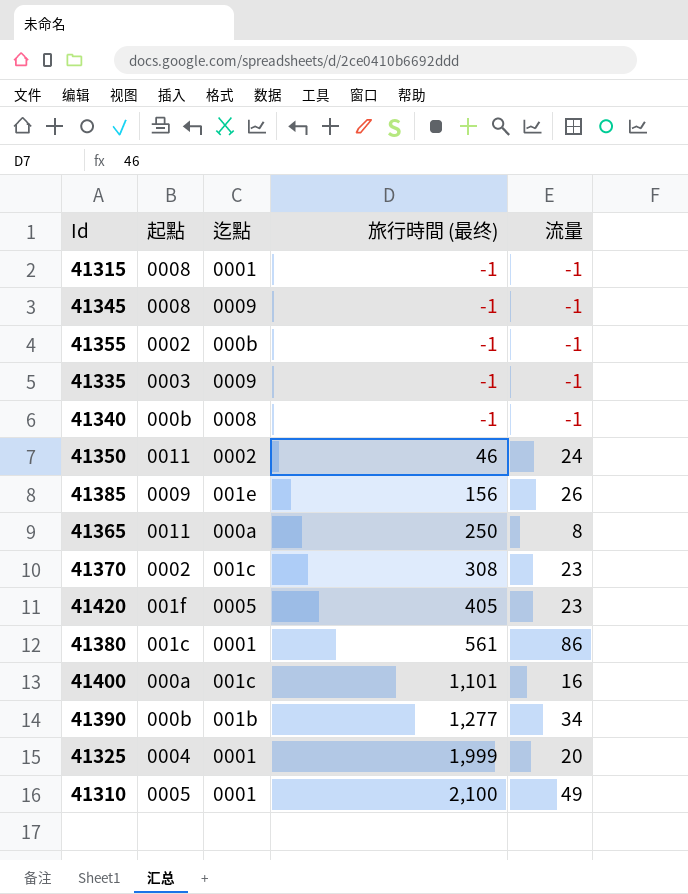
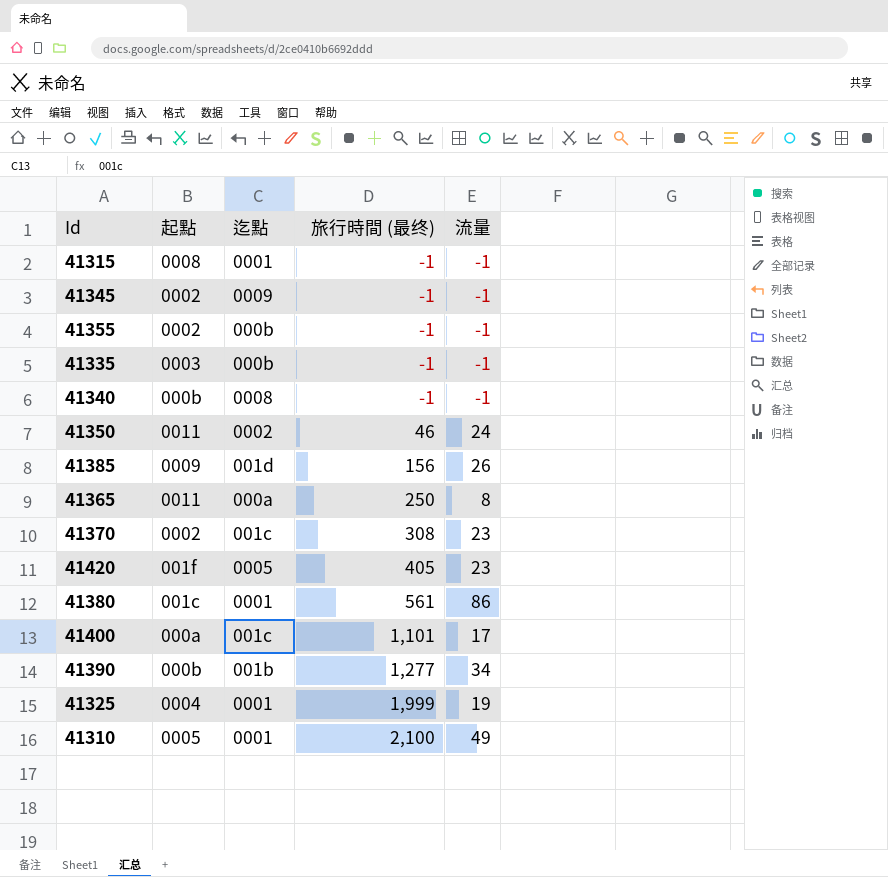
41345 | 起點: 0008 -> 0002
41335 | 迄點: 0009 -> 000b
41385 | 迄點: 001e -> 001d
41400 | 流量: 16 -> 17
41325 | 流量: 20 -> 19

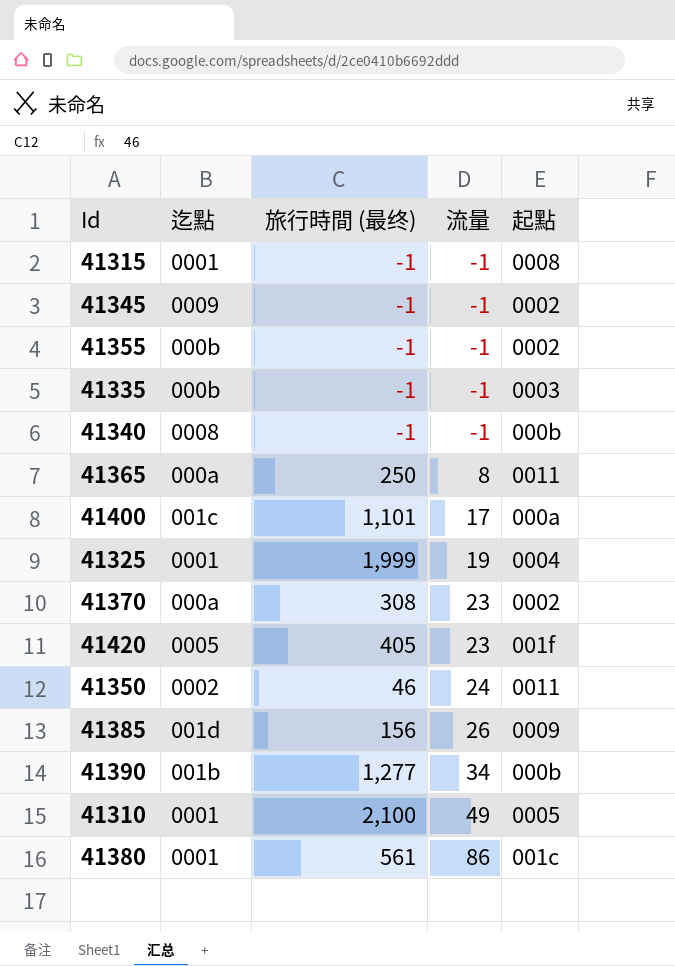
row order: 旅行時間 (最终) ascending -> 流量 ascending
column 起點 | position: 2 -> 5
41370 | 迄點: 001c -> 000a

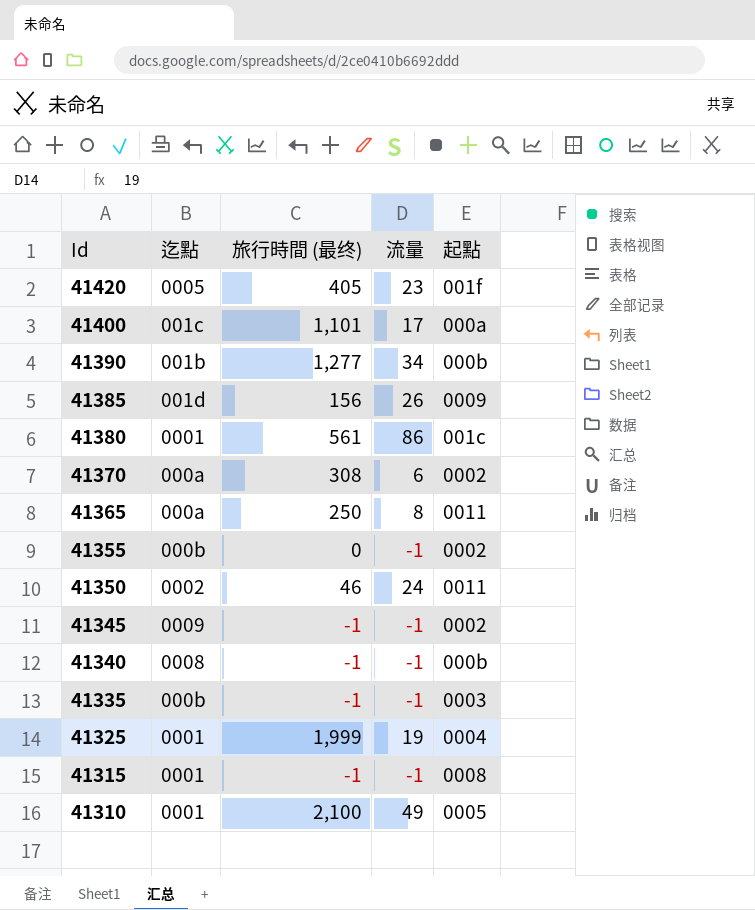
row order: 流量 ascending -> Id descending
41370 | 流量: 23 -> 6
41355 | 旅行時間 (最终): -1 -> 0

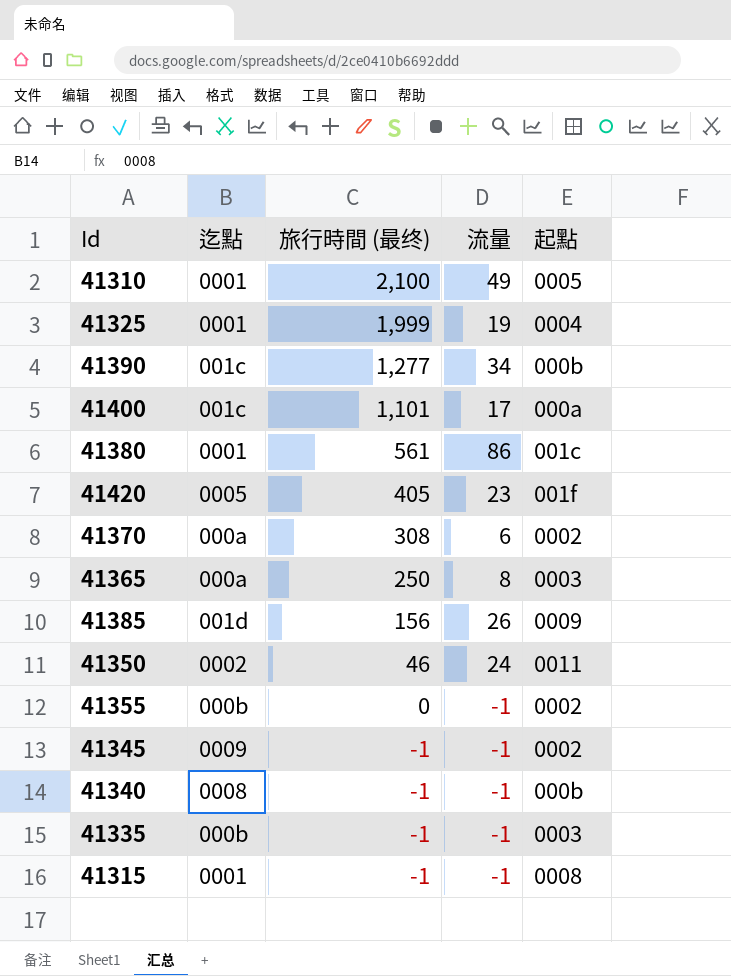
row order: Id descending -> 旅行時間 (最终) descending
41390 | 迄點: 001b -> 001c
41365 | 起點: 0011 -> 0003

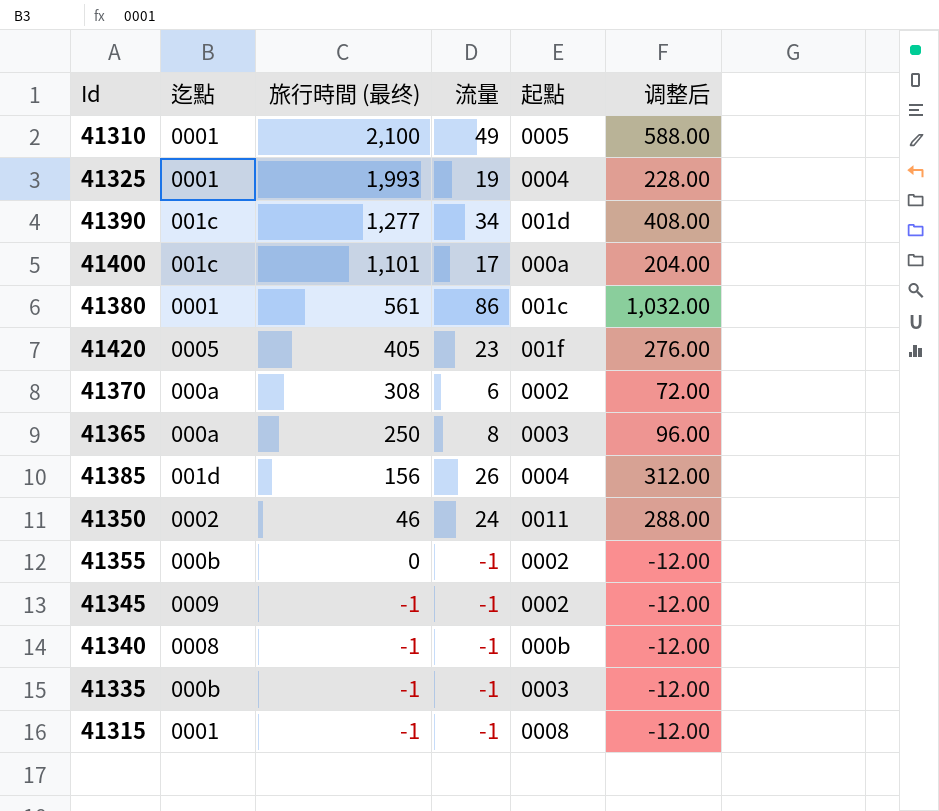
column 调整后 | formula: none -> [流量] * 12
41325 | 旅行時間 (最终): 1,999 -> 1,993
41390 | 起點: 000b -> 001d
41385 | 起點: 0009 -> 0004

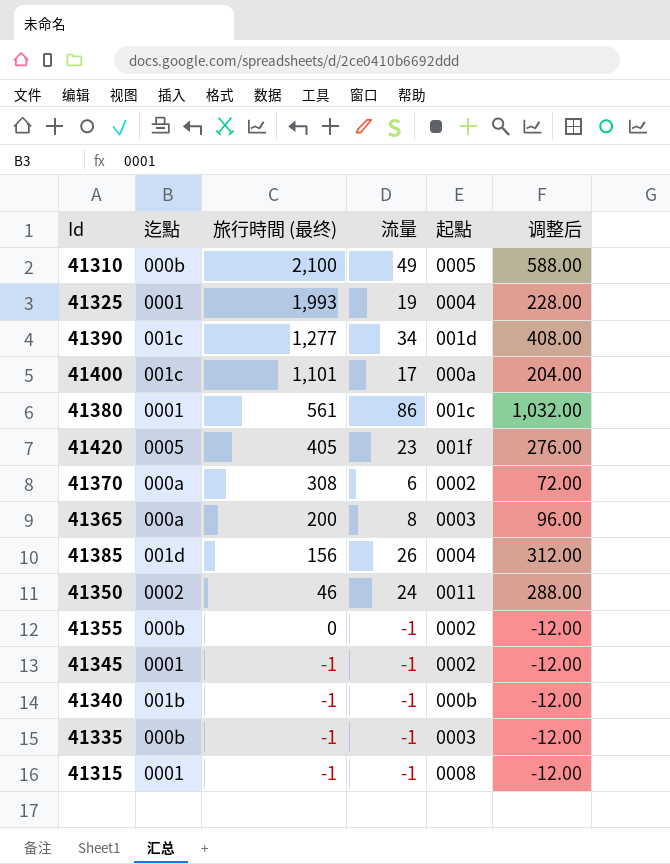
41310 | 迄點: 0001 -> 000b
41365 | 旅行時間 (最终): 250 -> 200
41345 | 迄點: 0009 -> 0001
41340 | 迄點: 0008 -> 001b

